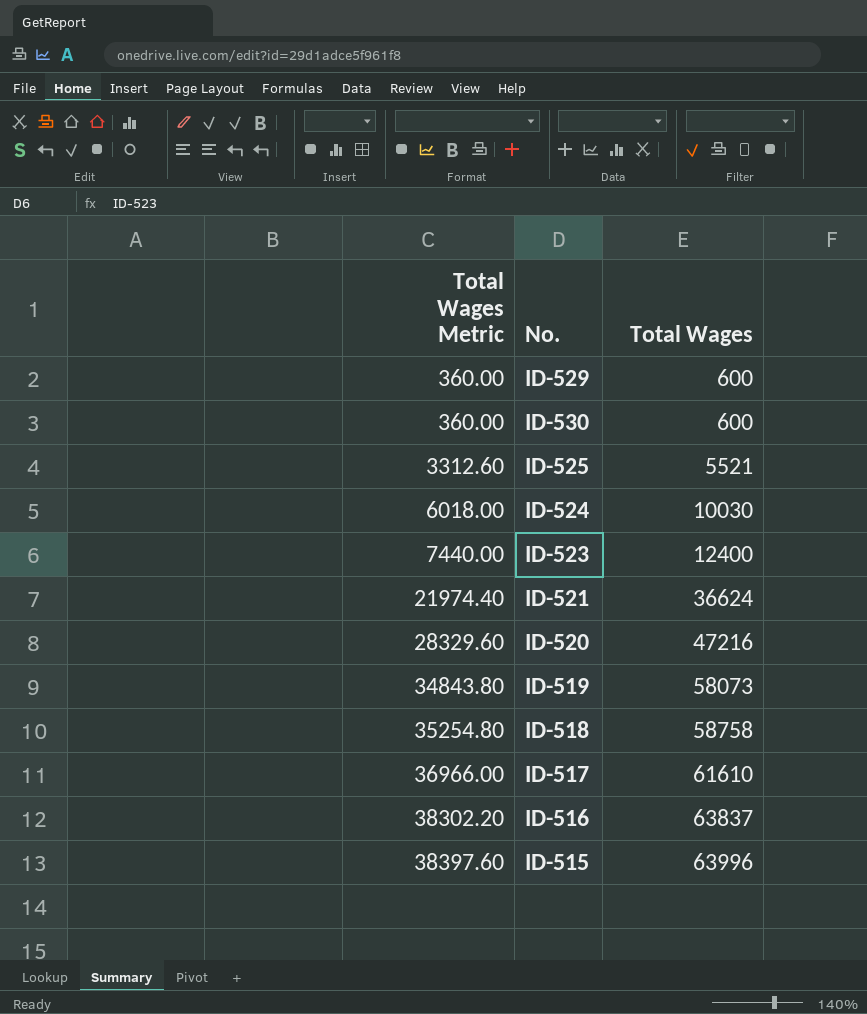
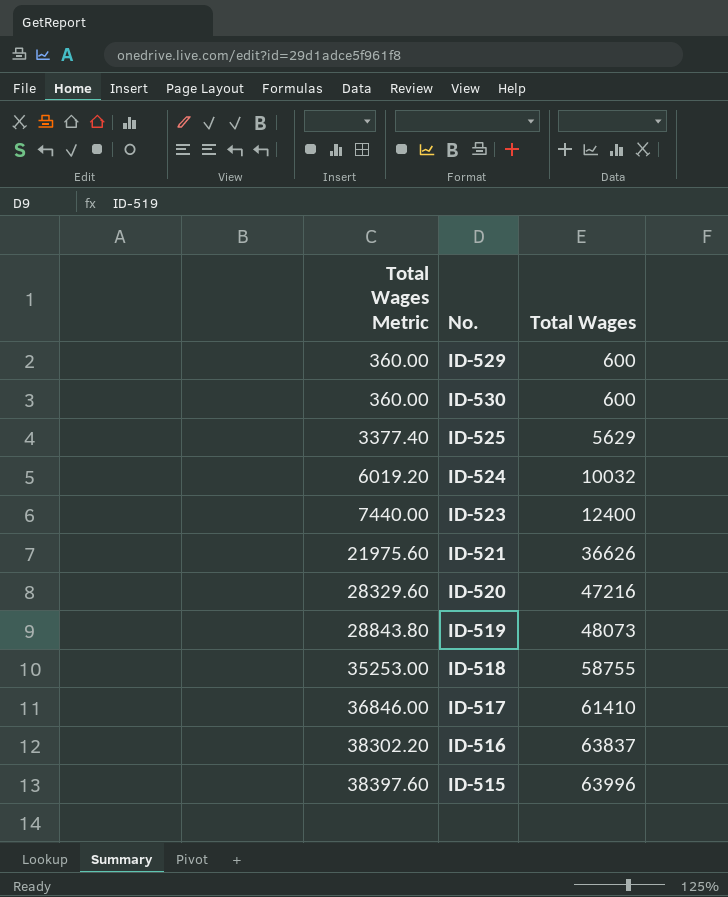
ID-525 | Total Wages Metric: 3312.60 -> 3377.40
ID-525 | Total Wages: 5521 -> 5629
ID-524 | Total Wages Metric: 6018.00 -> 6019.20
ID-524 | Total Wages: 10030 -> 10032
ID-521 | Total Wages Metric: 21974.40 -> 21975.60
ID-521 | Total Wages: 36624 -> 36626
ID-519 | Total Wages Metric: 34843.80 -> 28843.80
ID-519 | Total Wages: 58073 -> 48073
ID-518 | Total Wages Metric: 35254.80 -> 35253.00
ID-518 | Total Wages: 58758 -> 58755
ID-517 | Total Wages Metric: 36966.00 -> 36846.00
ID-517 | Total Wages: 61610 -> 61410

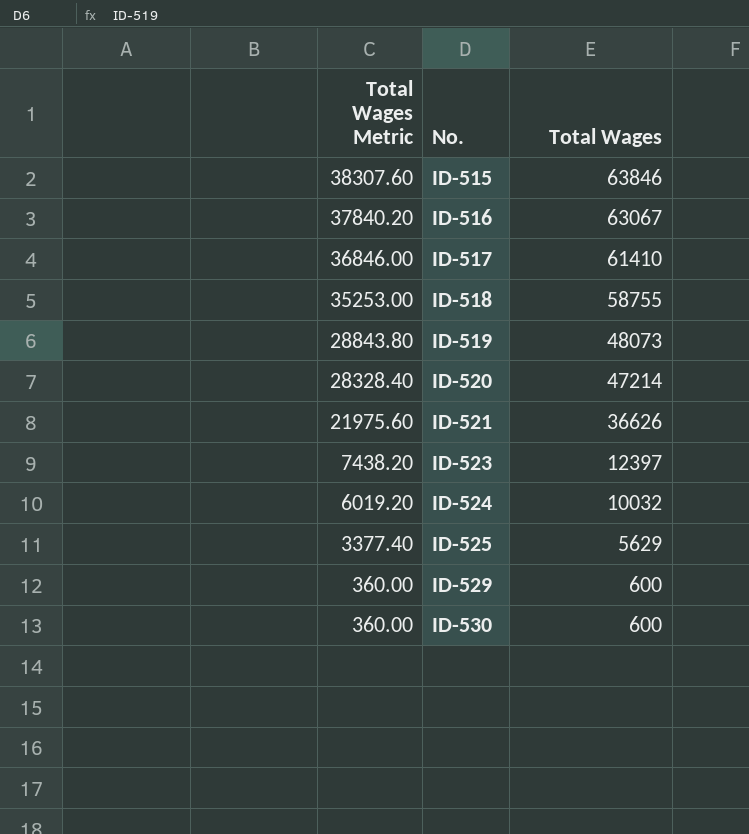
row order: Total Wages Metric ascending -> Total Wages Metric descending
ID-515 | Total Wages Metric: 38397.60 -> 38307.60
ID-515 | Total Wages: 63996 -> 63846
ID-516 | Total Wages Metric: 38302.20 -> 37840.20
ID-516 | Total Wages: 63837 -> 63067
ID-520 | Total Wages Metric: 28329.60 -> 28328.40
ID-520 | Total Wages: 47216 -> 47214
ID-523 | Total Wages Metric: 7440.00 -> 7438.20
ID-523 | Total Wages: 12400 -> 12397

